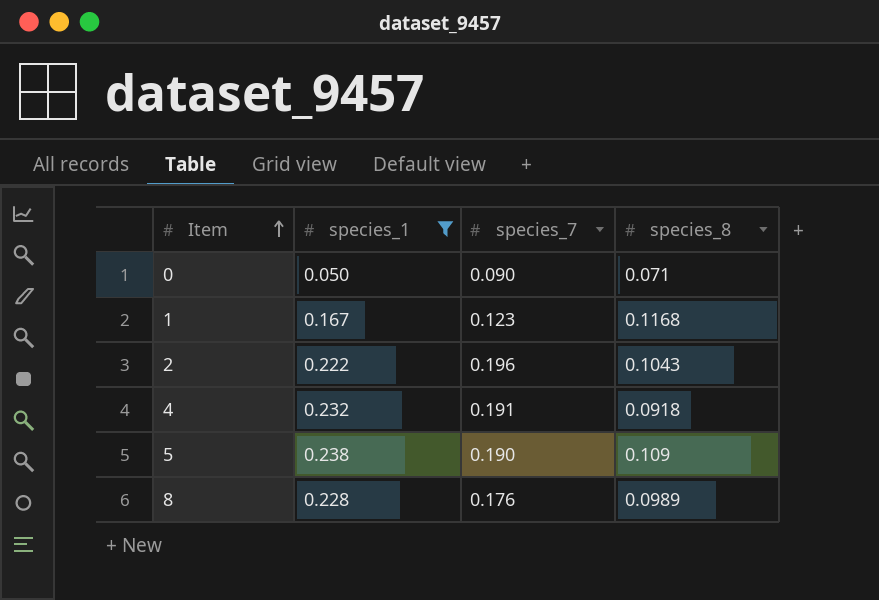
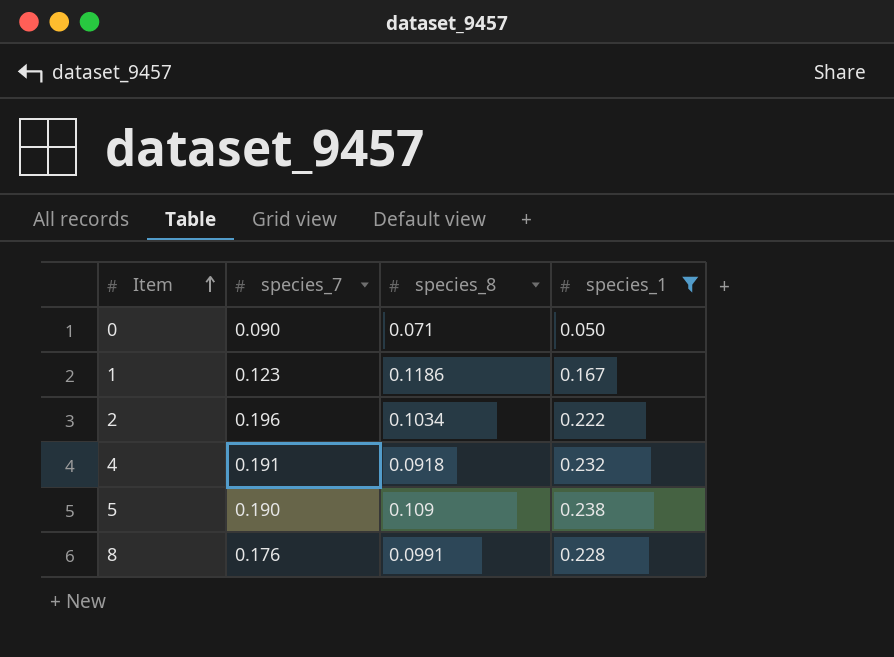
column species_1 | position: 2 -> 4
1 | species_8: 0.1168 -> 0.1186
2 | species_8: 0.1043 -> 0.1034
8 | species_8: 0.0989 -> 0.0991

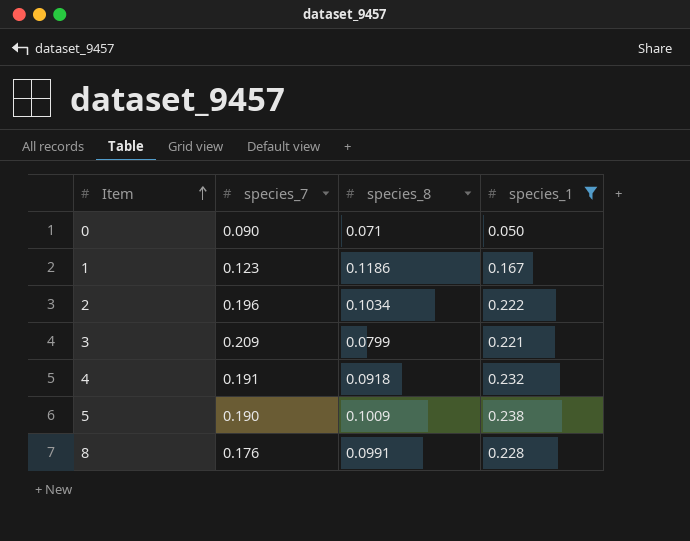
row 3: none -> 0.209 | 0.0799 | 0.221
5 | species_8: 0.109 -> 0.1009

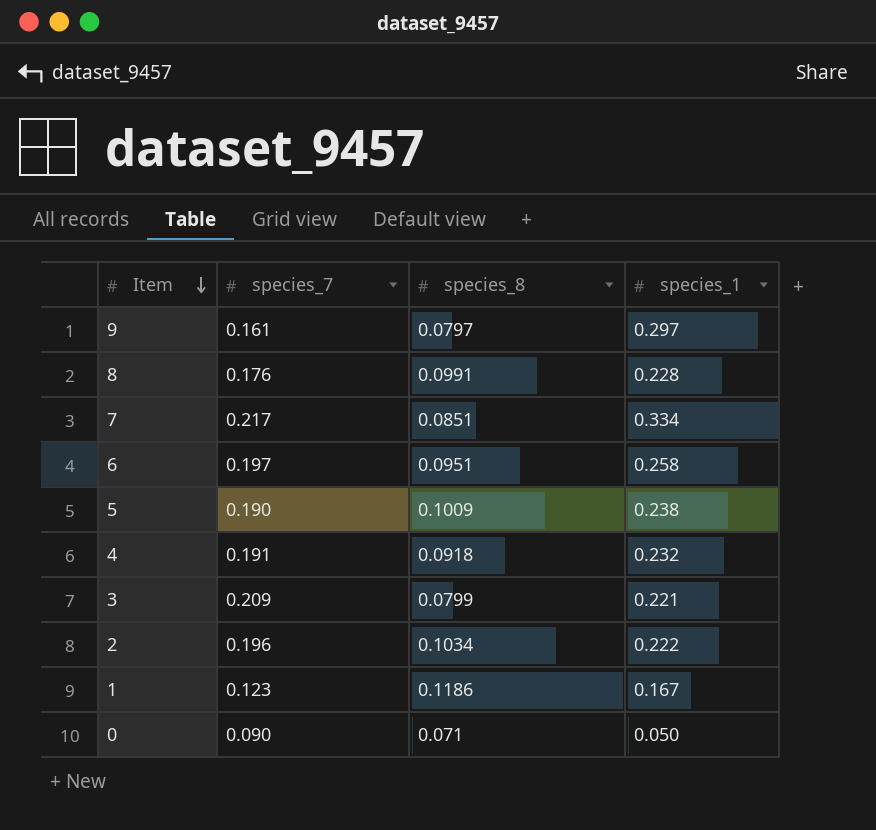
filter: species_1 <= 0.238 -> none
row order: Item ascending -> Item descending

